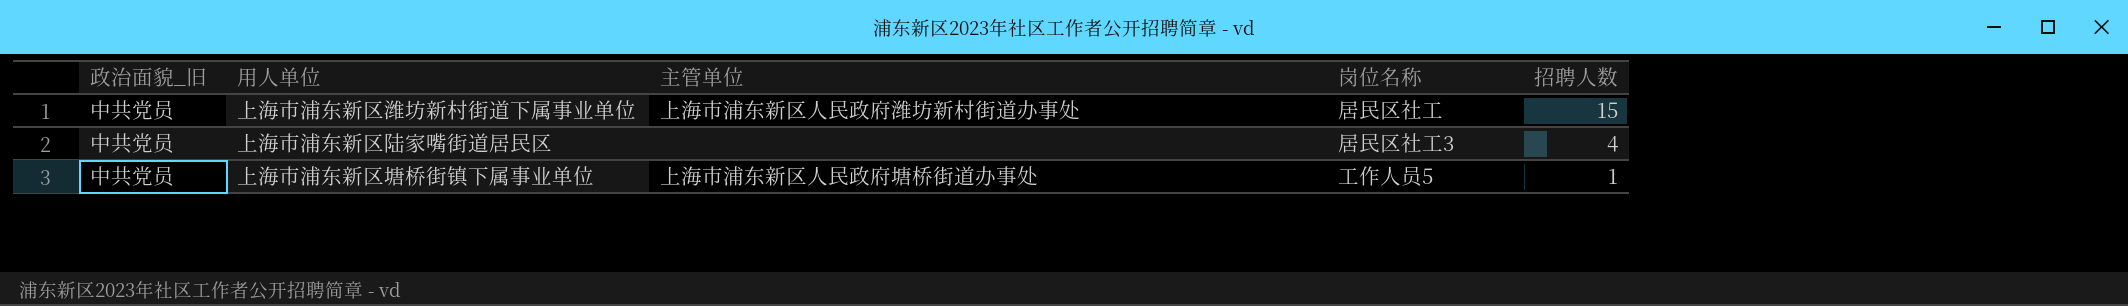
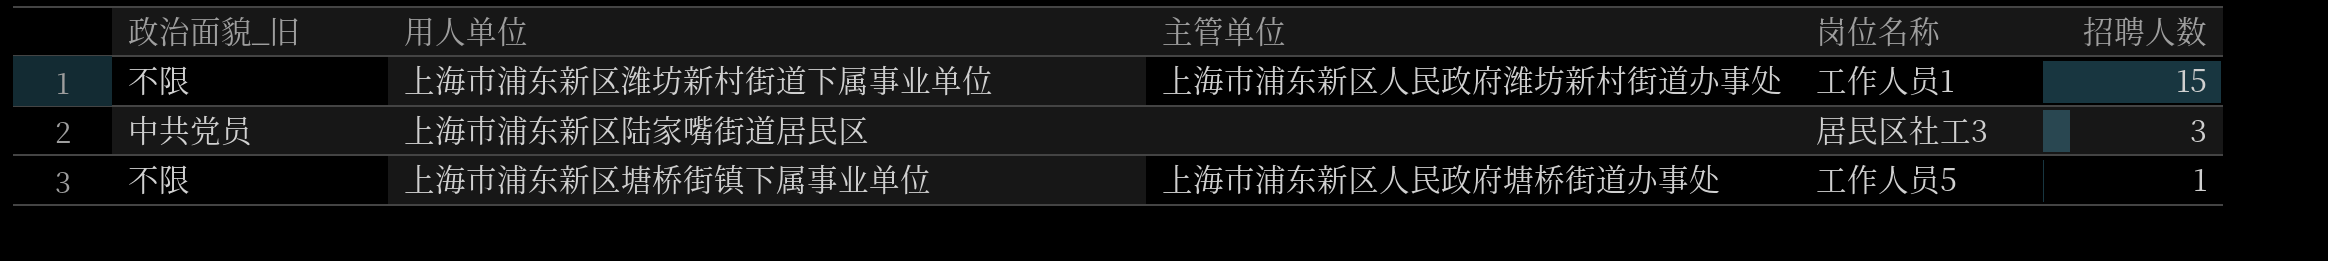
上海市浦东新区潍坊新村街道下属事业单位 | 政治面貌_旧: 中共党员 -> 不限
上海市浦东新区潍坊新村街道下属事业单位 | 岗位名称: 居民区社工 -> 工作人员1
上海市浦东新区陆家嘴街道居民区 | 招聘人数: 4 -> 3
上海市浦东新区塘桥街镇下属事业单位 | 政治面貌_旧: 中共党员 -> 不限

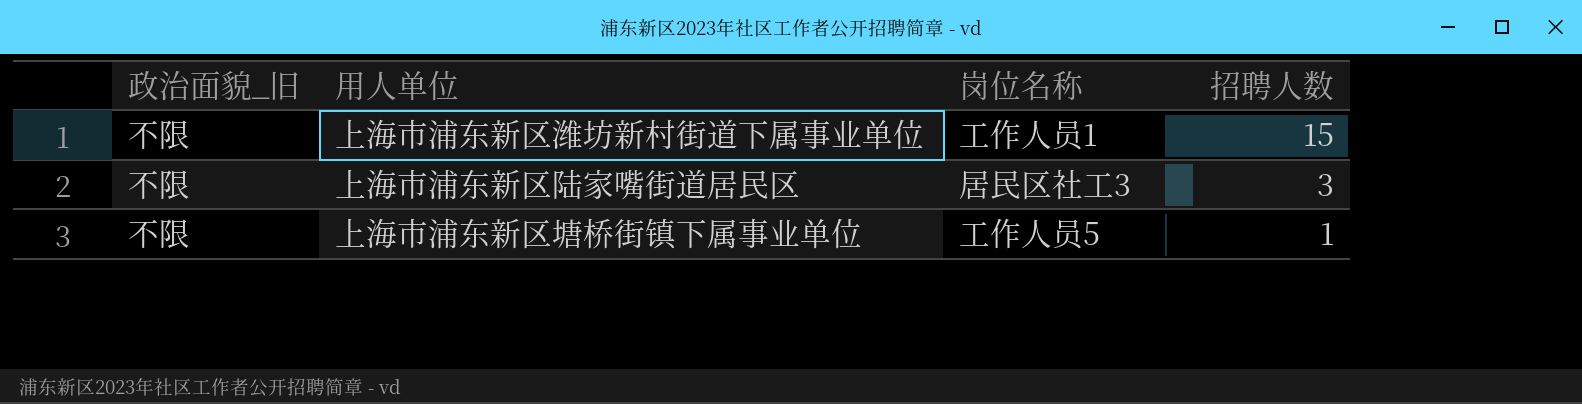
column 主管单位 | position: 3 -> none
上海市浦东新区陆家嘴街道居民区 | 政治面貌_旧: 中共党员 -> 不限

